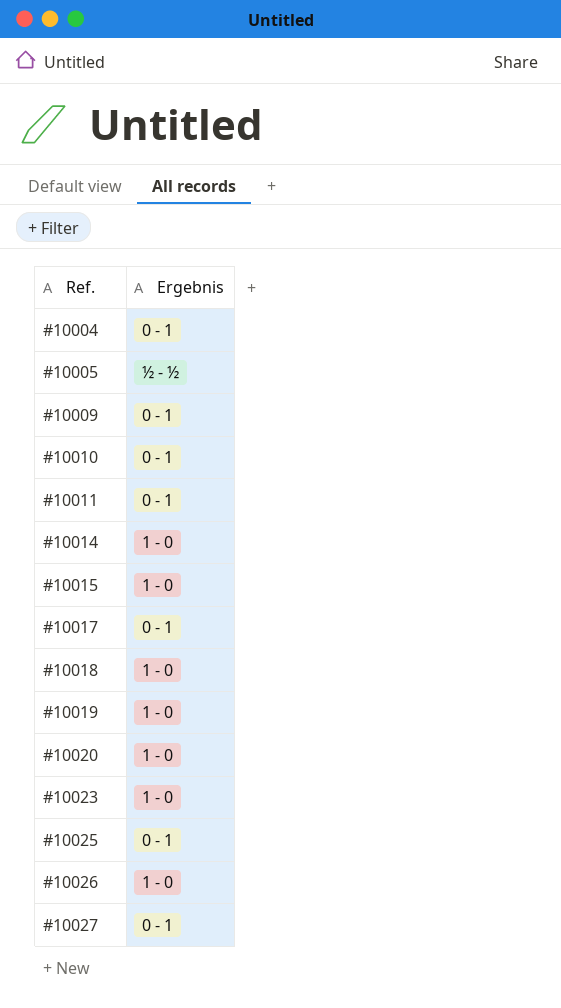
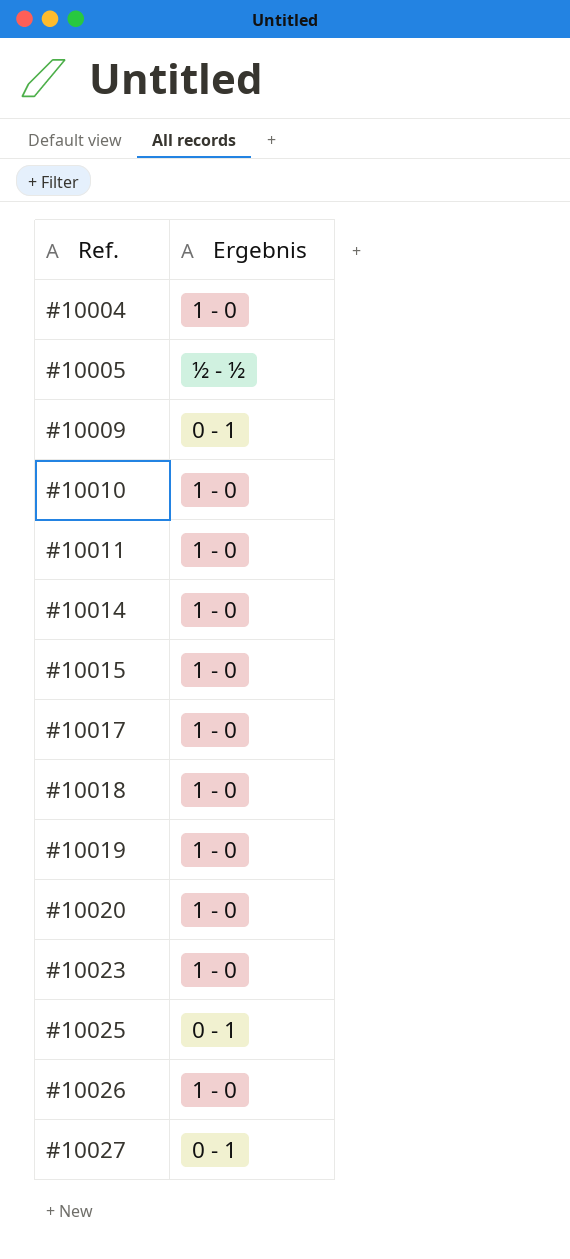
#10004 | Ergebnis: 0 - 1 -> 1 - 0
#10010 | Ergebnis: 0 - 1 -> 1 - 0
#10011 | Ergebnis: 0 - 1 -> 1 - 0
#10017 | Ergebnis: 0 - 1 -> 1 - 0

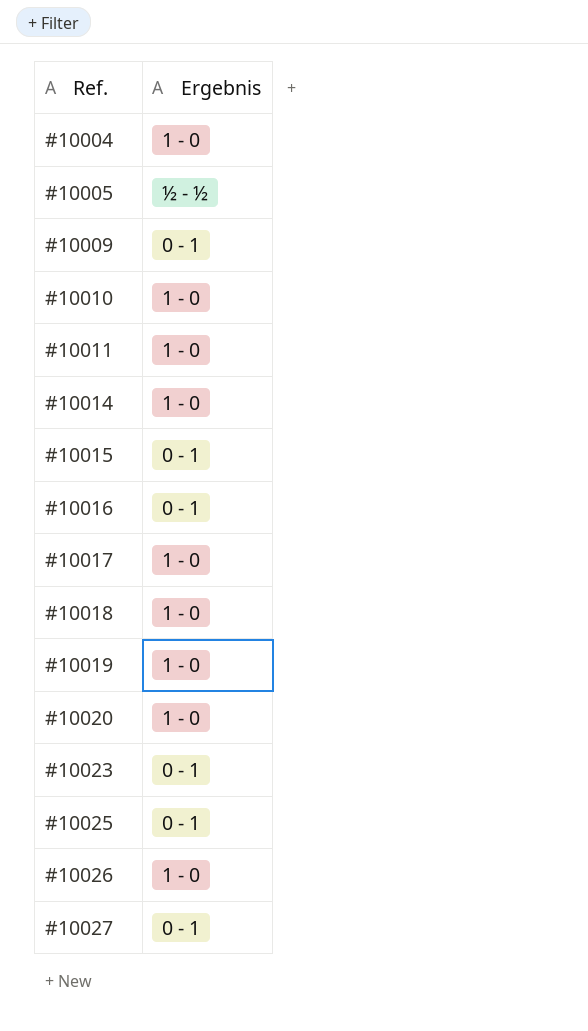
#10015 | Ergebnis: 1 - 0 -> 0 - 1
row #10016: none -> 0 - 1
#10023 | Ergebnis: 1 - 0 -> 0 - 1

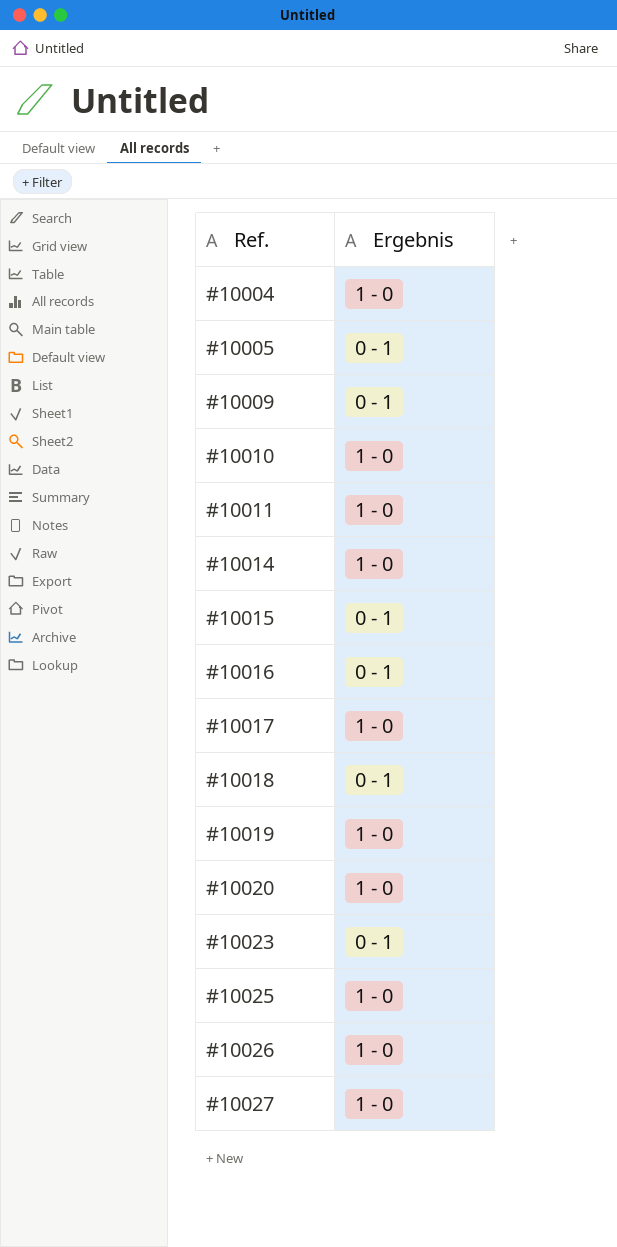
#10005 | Ergebnis: ½ - ½ -> 0 - 1
#10018 | Ergebnis: 1 - 0 -> 0 - 1
#10025 | Ergebnis: 0 - 1 -> 1 - 0
#10027 | Ergebnis: 0 - 1 -> 1 - 0

